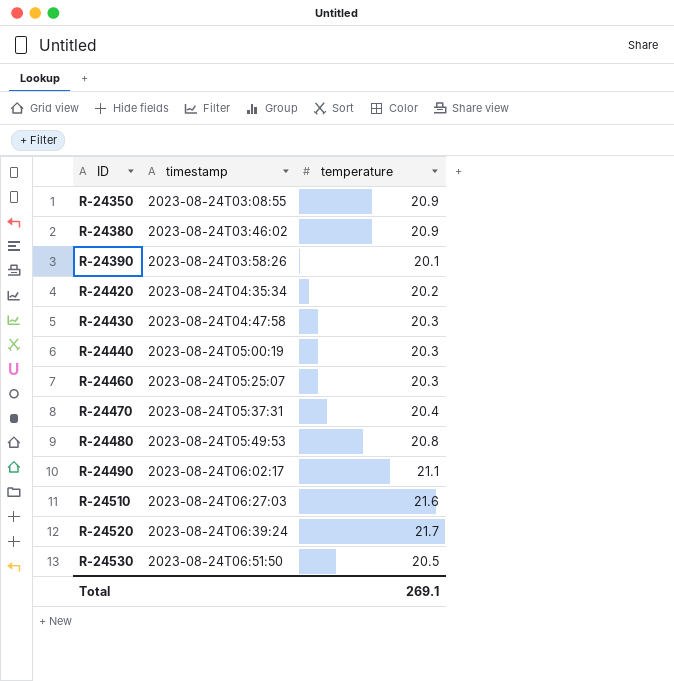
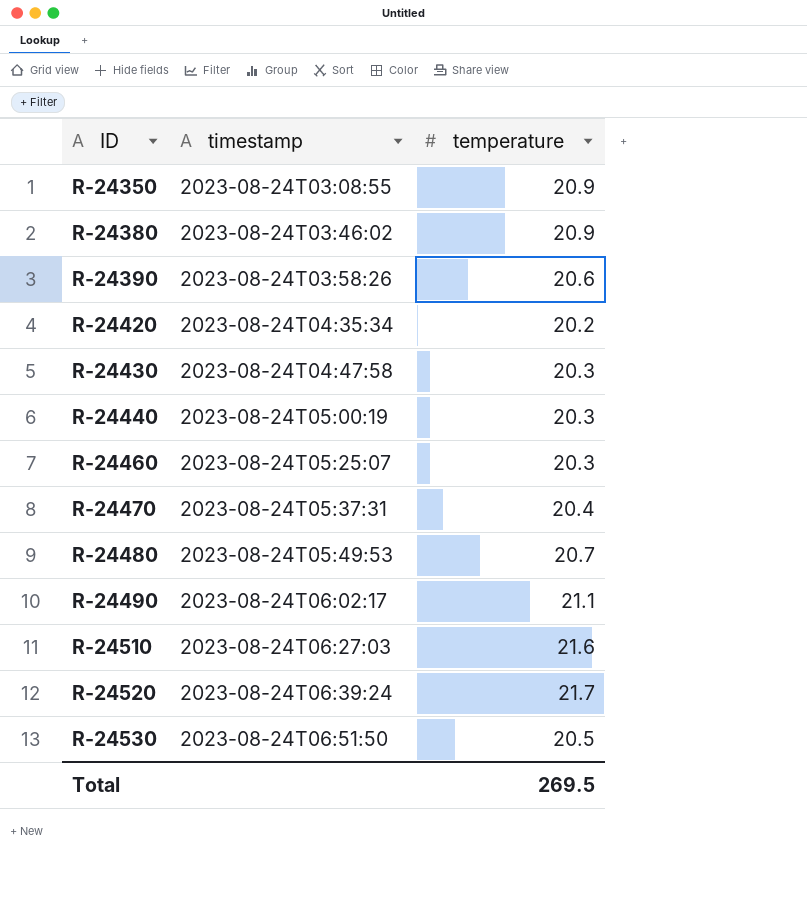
R-24390 | temperature: 20.1 -> 20.6
R-24480 | temperature: 20.8 -> 20.7
Total | temperature: 269.1 -> 269.5

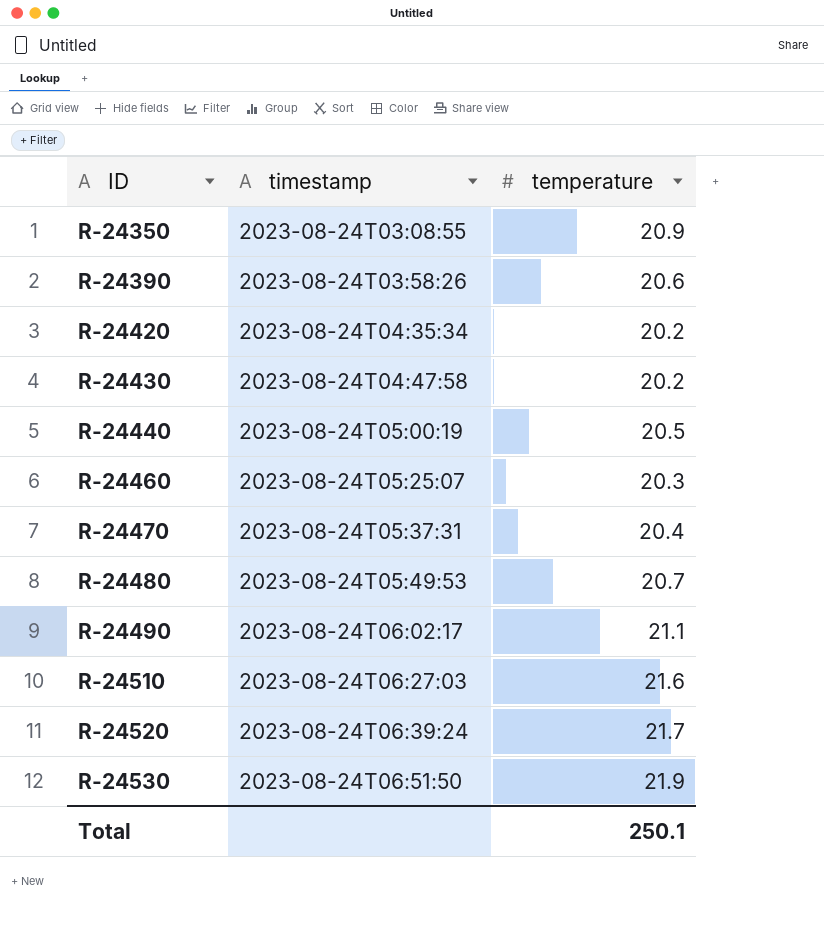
row R-24380: 2023-08-24T03:46:02 | 20.9 -> none
R-24430 | temperature: 20.3 -> 20.2
R-24440 | temperature: 20.3 -> 20.5
R-24530 | temperature: 20.5 -> 21.9
Total | temperature: 269.5 -> 250.1

